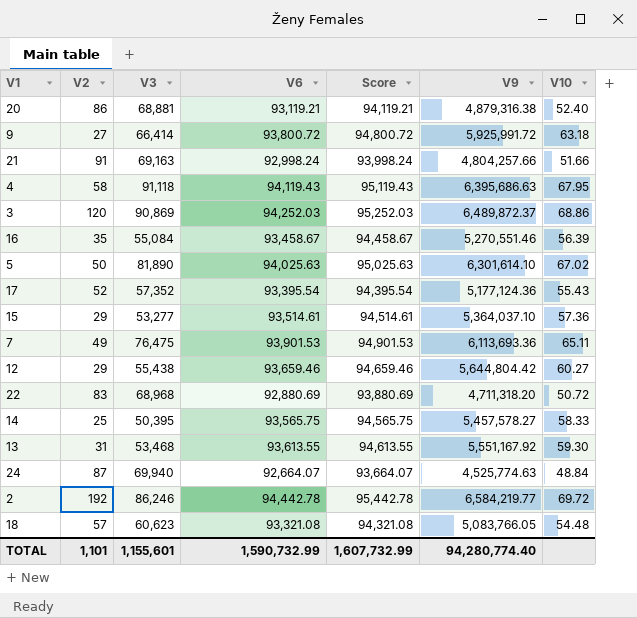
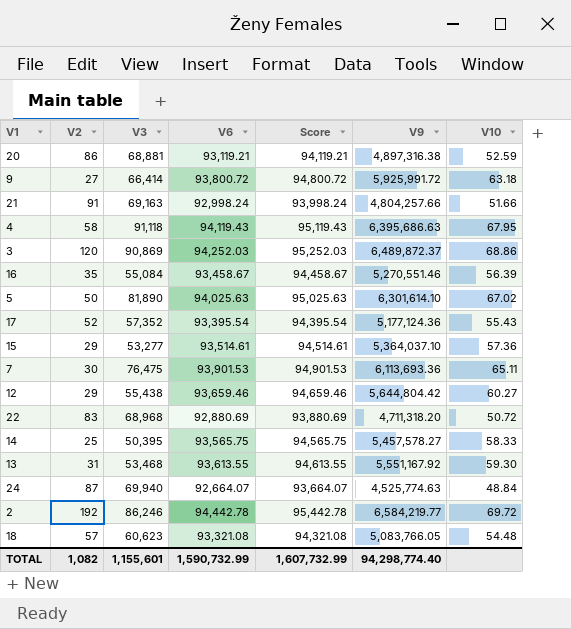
20 | V9: 4,879,316.38 -> 4,897,316.38
20 | V10: 52.40 -> 52.59
7 | V2: 49 -> 30
TOTAL | V2: 1,101 -> 1,082
TOTAL | V9: 94,280,774.40 -> 94,298,774.40

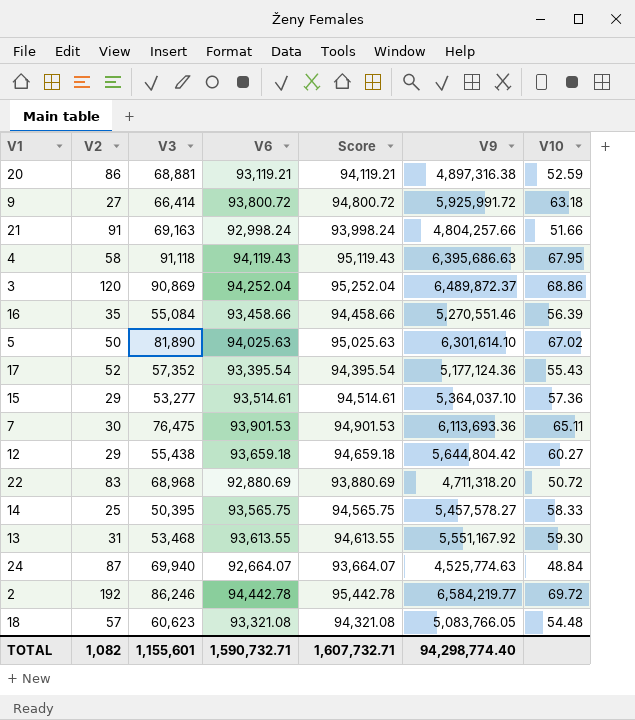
3 | V6: 94,252.03 -> 94,252.04
3 | Score: 95,252.03 -> 95,252.04
16 | V6: 93,458.67 -> 93,458.66
16 | Score: 94,458.67 -> 94,458.66
12 | V6: 93,659.46 -> 93,659.18
12 | Score: 94,659.46 -> 94,659.18
TOTAL | V6: 1,590,732.99 -> 1,590,732.71
TOTAL | Score: 1,607,732.99 -> 1,607,732.71

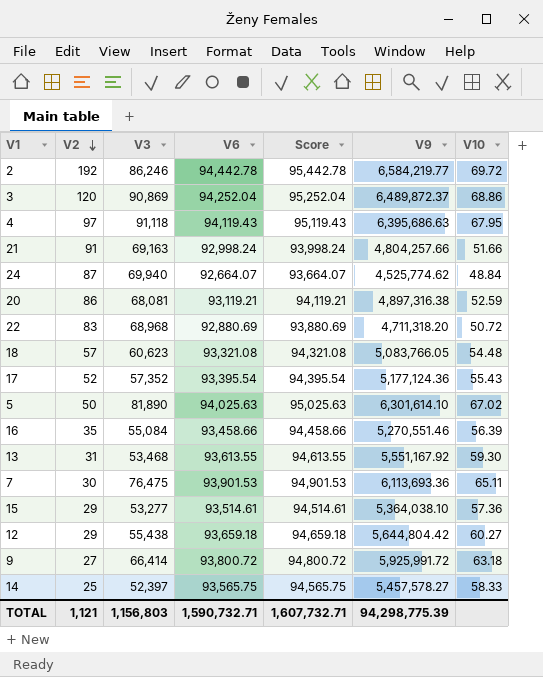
row order: none -> V2 descending
4 | V2: 58 -> 97
24 | V9: 4,525,774.63 -> 4,525,774.62
20 | V3: 68,881 -> 68,081
15 | V9: 5,364,037.10 -> 5,364,038.10
14 | V3: 50,395 -> 52,397
TOTAL | V2: 1,082 -> 1,121
TOTAL | V3: 1,155,601 -> 1,156,803
TOTAL | V9: 94,298,774.40 -> 94,298,775.39

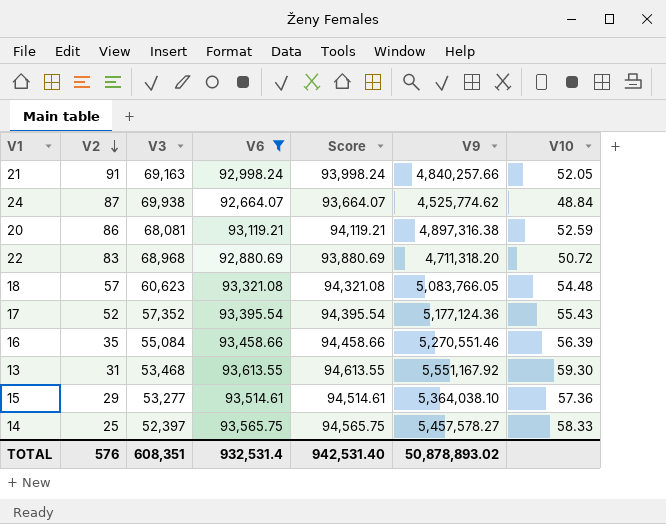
filter: none -> V6 <= 93,613.55
21 | V9: 4,804,257.66 -> 4,840,257.66
21 | V10: 51.66 -> 52.05
24 | V3: 69,940 -> 69,938
TOTAL | V2: 1,121 -> 576
TOTAL | V3: 1,156,803 -> 608,351
TOTAL | V6: 1,590,732.71 -> 932,531.4
TOTAL | Score: 1,607,732.71 -> 942,531.40
TOTAL | V9: 94,298,775.39 -> 50,878,893.02

